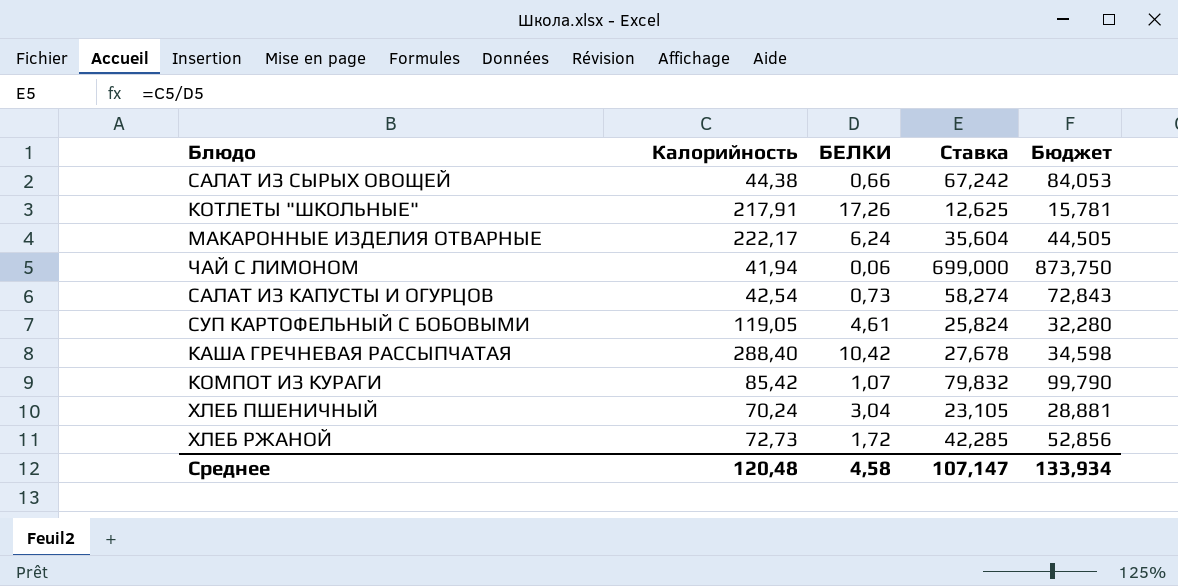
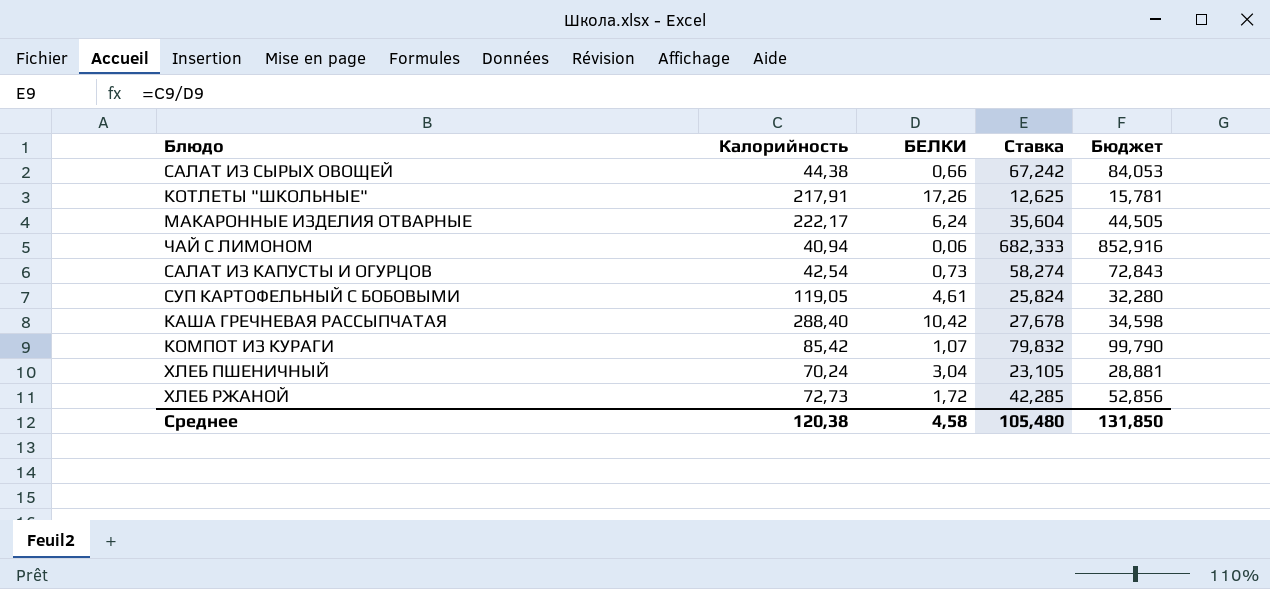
ЧАЙ С ЛИМОНОМ | Калорийность: 41,94 -> 40,94
ЧАЙ С ЛИМОНОМ | Ставка: 699,000 -> 682,333
ЧАЙ С ЛИМОНОМ | Бюджет: 873,750 -> 852,916
Среднее | Калорийность: 120,48 -> 120,38
Среднее | Ставка: 107,147 -> 105,480
Среднее | Бюджет: 133,934 -> 131,850

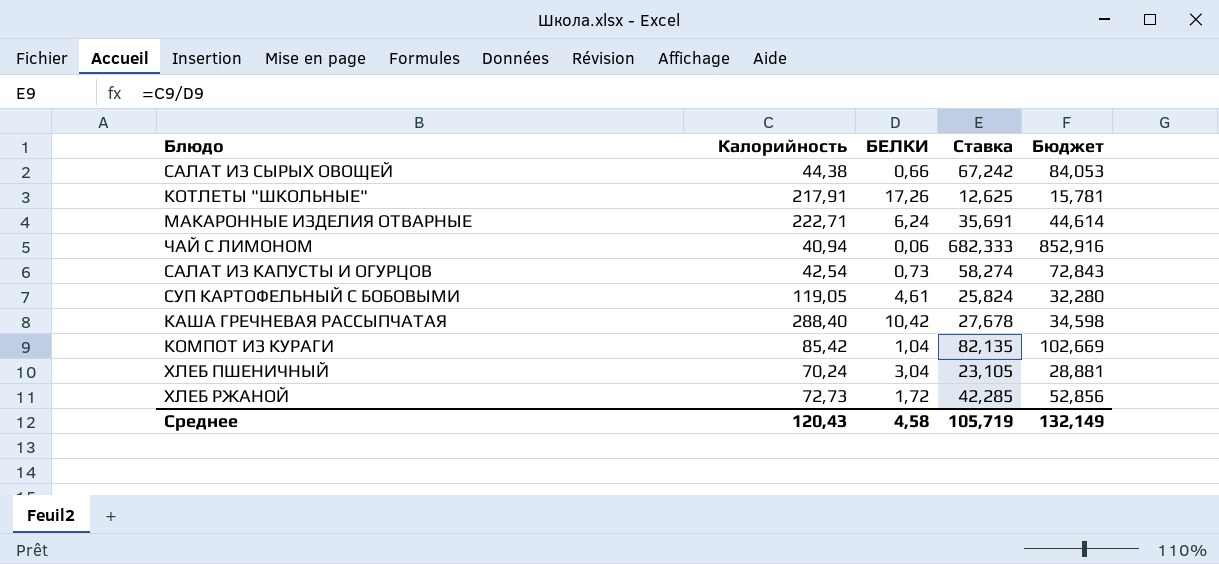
МАКАРОННЫЕ ИЗДЕЛИЯ ОТВАРНЫЕ | Калорийность: 222,17 -> 222,71
МАКАРОННЫЕ ИЗДЕЛИЯ ОТВАРНЫЕ | Ставка: 35,604 -> 35,691
МАКАРОННЫЕ ИЗДЕЛИЯ ОТВАРНЫЕ | Бюджет: 44,505 -> 44,614
КОМПОТ ИЗ КУРАГИ | БЕЛКИ: 1,07 -> 1,04
КОМПОТ ИЗ КУРАГИ | Ставка: 79,832 -> 82,135
КОМПОТ ИЗ КУРАГИ | Бюджет: 99,790 -> 102,669
Среднее | Калорийность: 120,38 -> 120,43
Среднее | Ставка: 105,480 -> 105,719
Среднее | Бюджет: 131,850 -> 132,149

